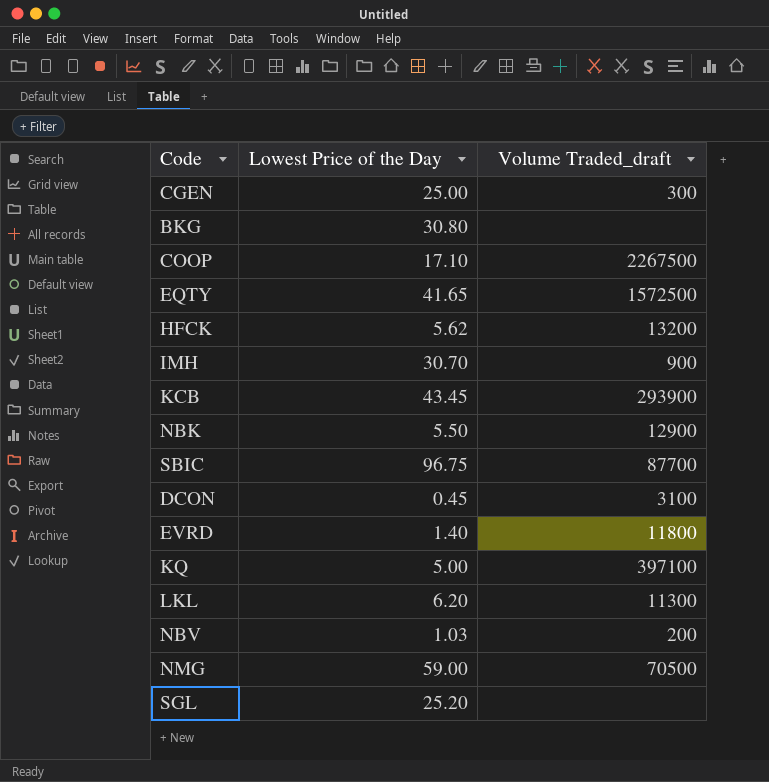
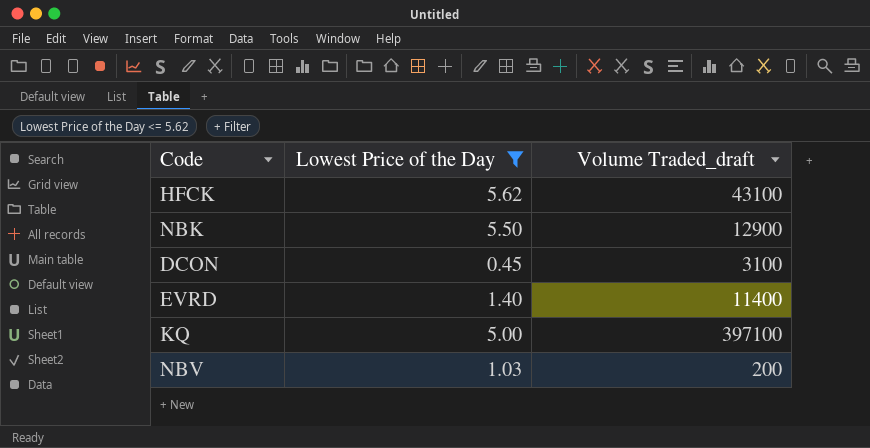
filter: none -> Lowest Price of the Day <= 5.62
HFCK | Volume Traded_draft: 13200 -> 43100
EVRD | Volume Traded_draft: 11800 -> 11400

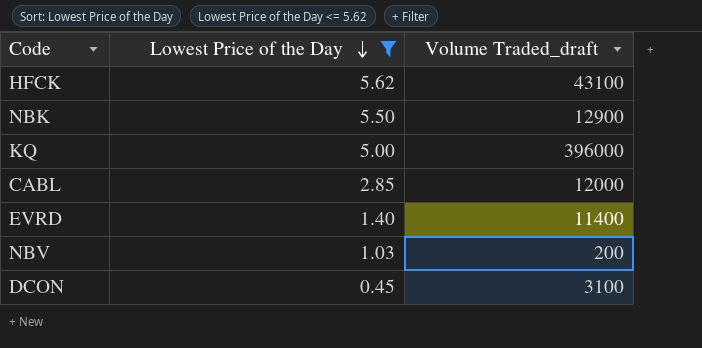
row order: none -> Lowest Price of the Day descending
KQ | Volume Traded_draft: 397100 -> 396000
row CABL: none -> 2.85 | 12000

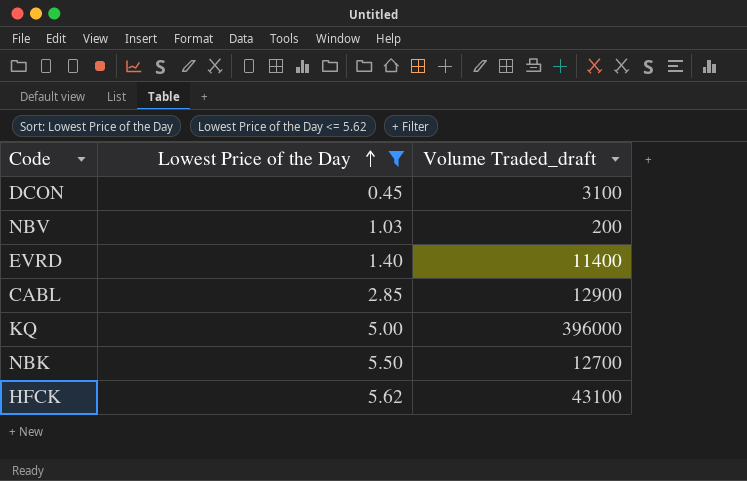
row order: Lowest Price of the Day descending -> Lowest Price of the Day ascending
CABL | Volume Traded_draft: 12000 -> 12900
NBK | Volume Traded_draft: 12900 -> 12700

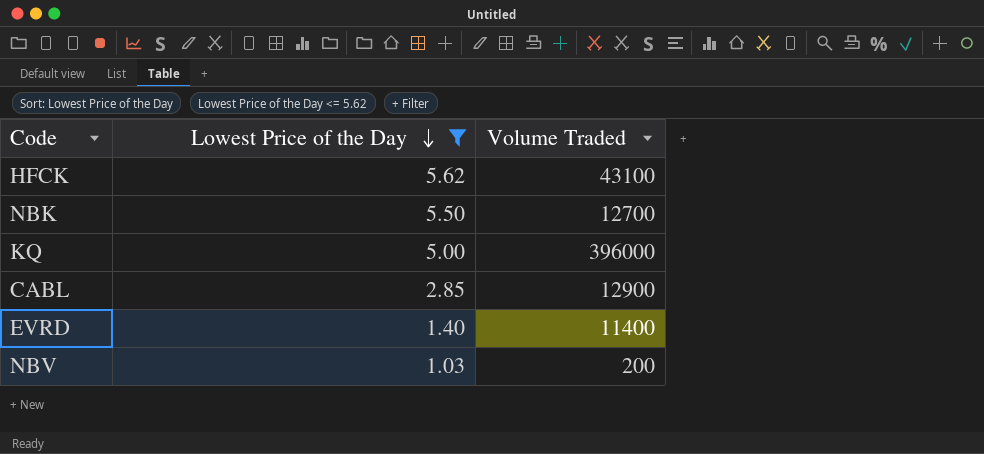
row order: Lowest Price of the Day ascending -> Lowest Price of the Day descending
column name: Volume Traded_draft -> Volume Traded
row DCON: 0.45 | 3100 -> none

